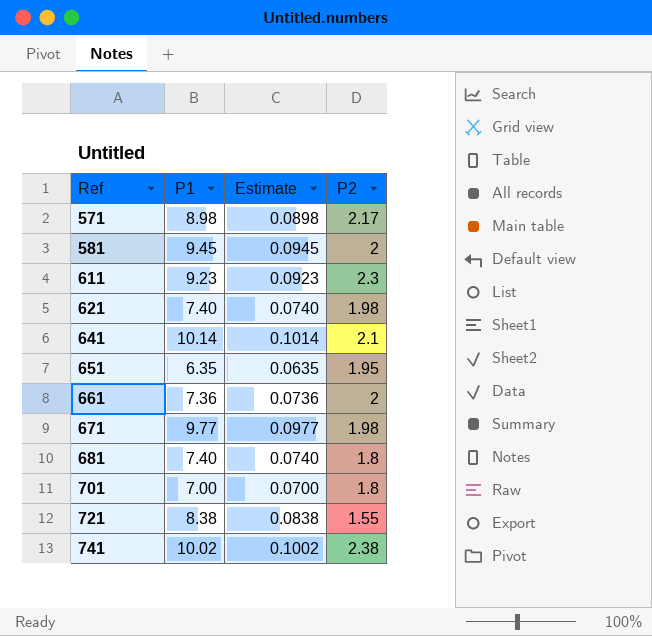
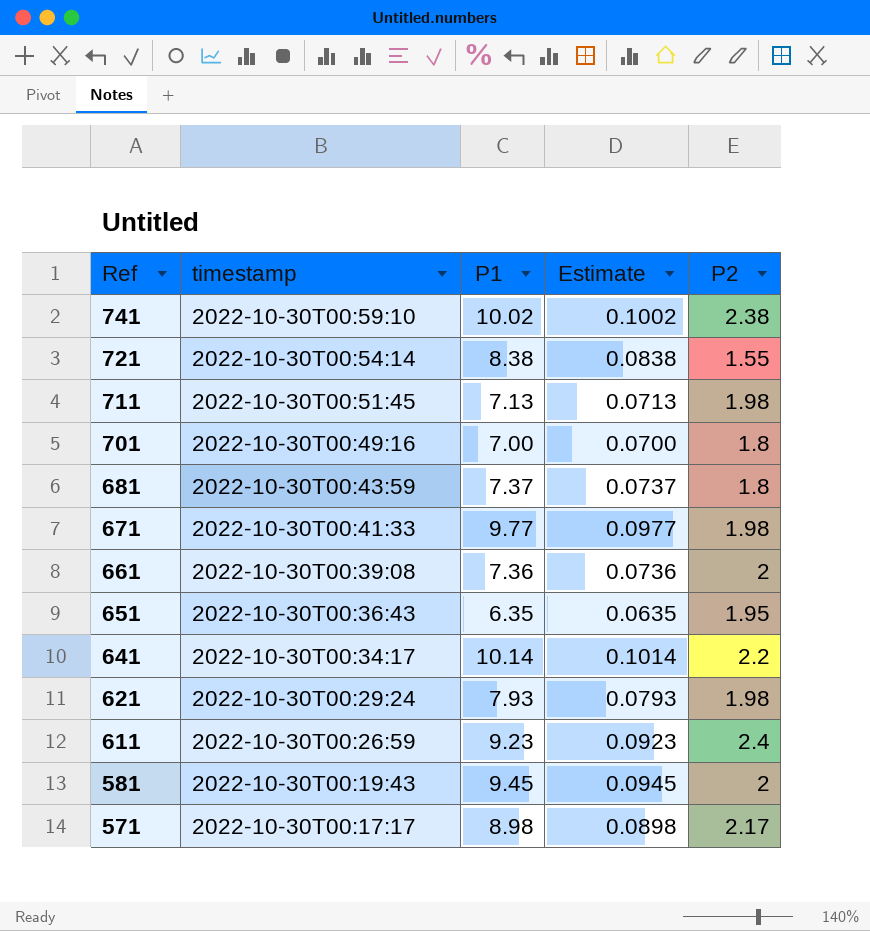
row order: Ref ascending -> Ref descending
column timestamp | position: none -> 2
row 711: none -> 2022-10-30T00:51:45 | 7.13 | 0.0713 | 1.98
681 | P1: 7.40 -> 7.37
681 | Estimate: 0.0740 -> 0.0737
641 | P2: 2.1 -> 2.2
621 | P1: 7.40 -> 7.93
621 | Estimate: 0.0740 -> 0.0793
611 | P2: 2.3 -> 2.4

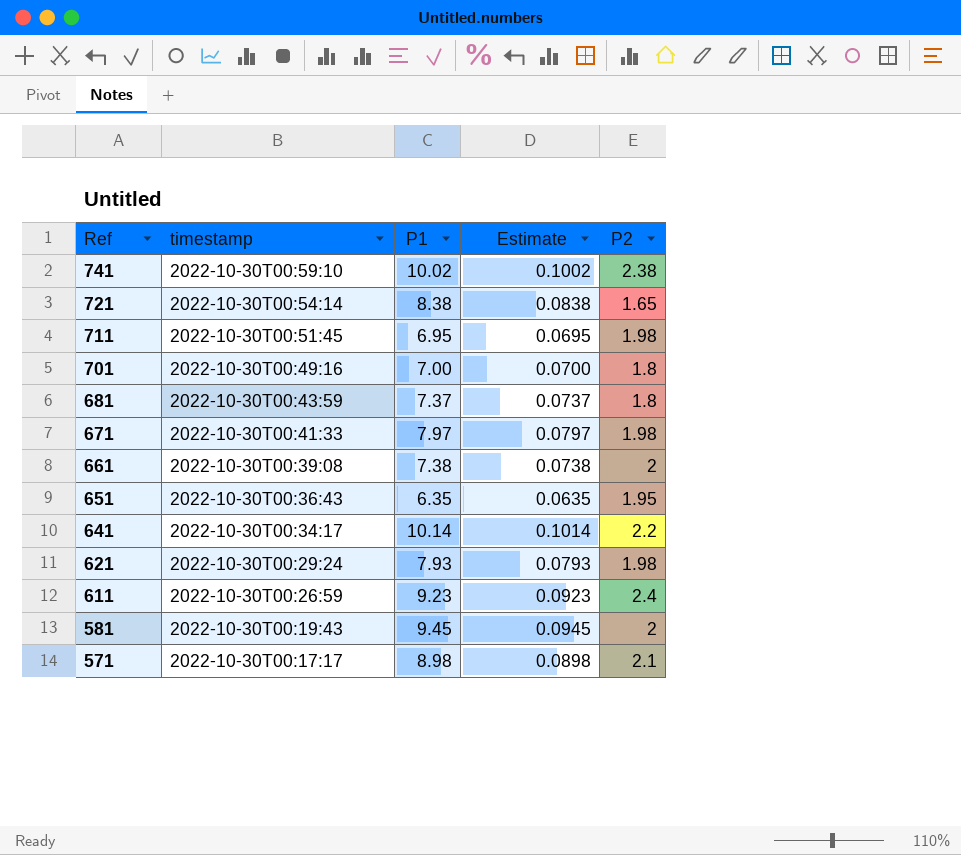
721 | P2: 1.55 -> 1.65
711 | P1: 7.13 -> 6.95
711 | Estimate: 0.0713 -> 0.0695
671 | P1: 9.77 -> 7.97
671 | Estimate: 0.0977 -> 0.0797
661 | P1: 7.36 -> 7.38
661 | Estimate: 0.0736 -> 0.0738
571 | P2: 2.17 -> 2.1

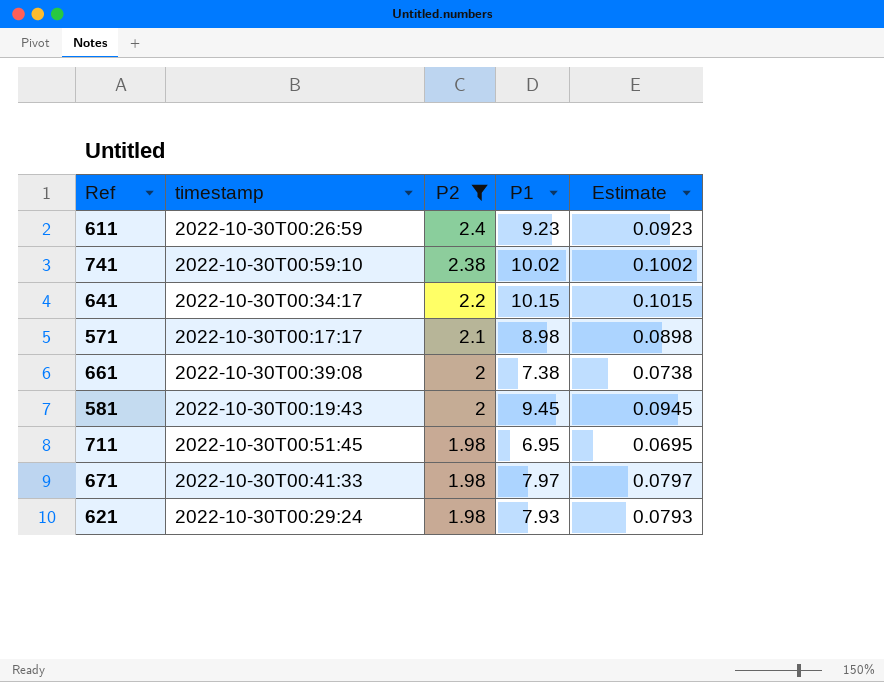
filter: none -> P2 >= 1.98
row order: Ref descending -> P2 descending
column P2 | position: 5 -> 3
641 | P1: 10.14 -> 10.15
641 | Estimate: 0.1014 -> 0.1015

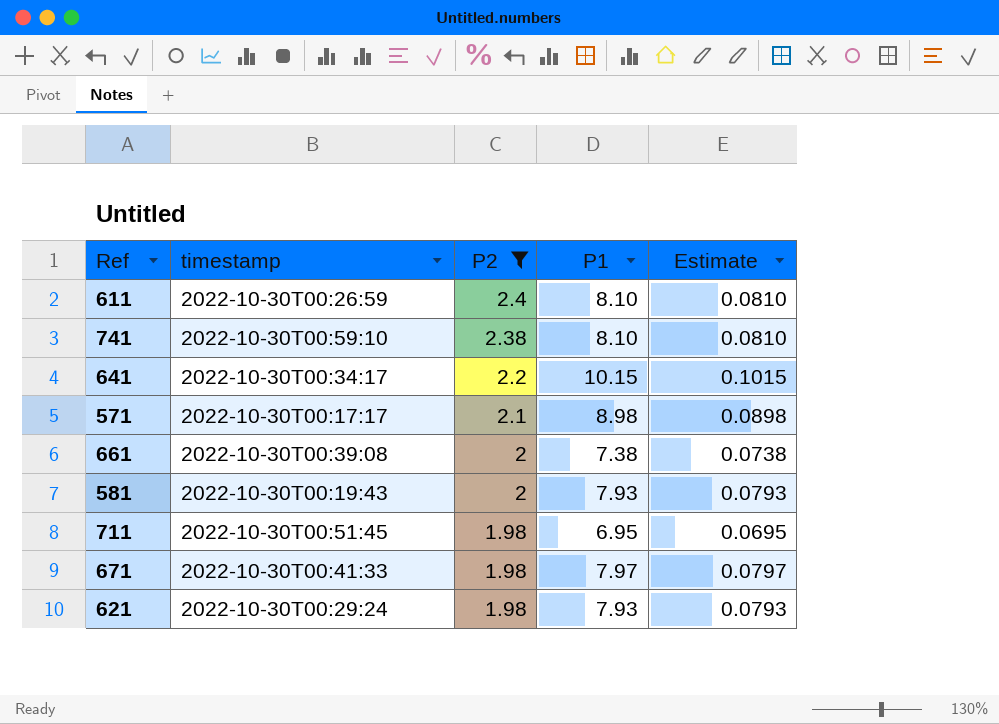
611 | P1: 9.23 -> 8.10
611 | Estimate: 0.0923 -> 0.0810
741 | P1: 10.02 -> 8.10
741 | Estimate: 0.1002 -> 0.0810
581 | P1: 9.45 -> 7.93
581 | Estimate: 0.0945 -> 0.0793

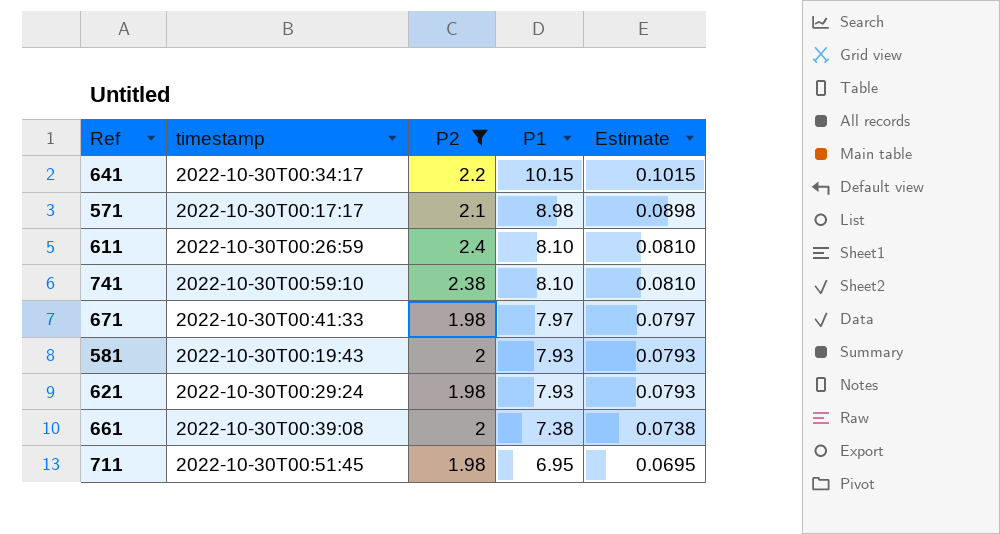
row order: P2 descending -> P1 descending

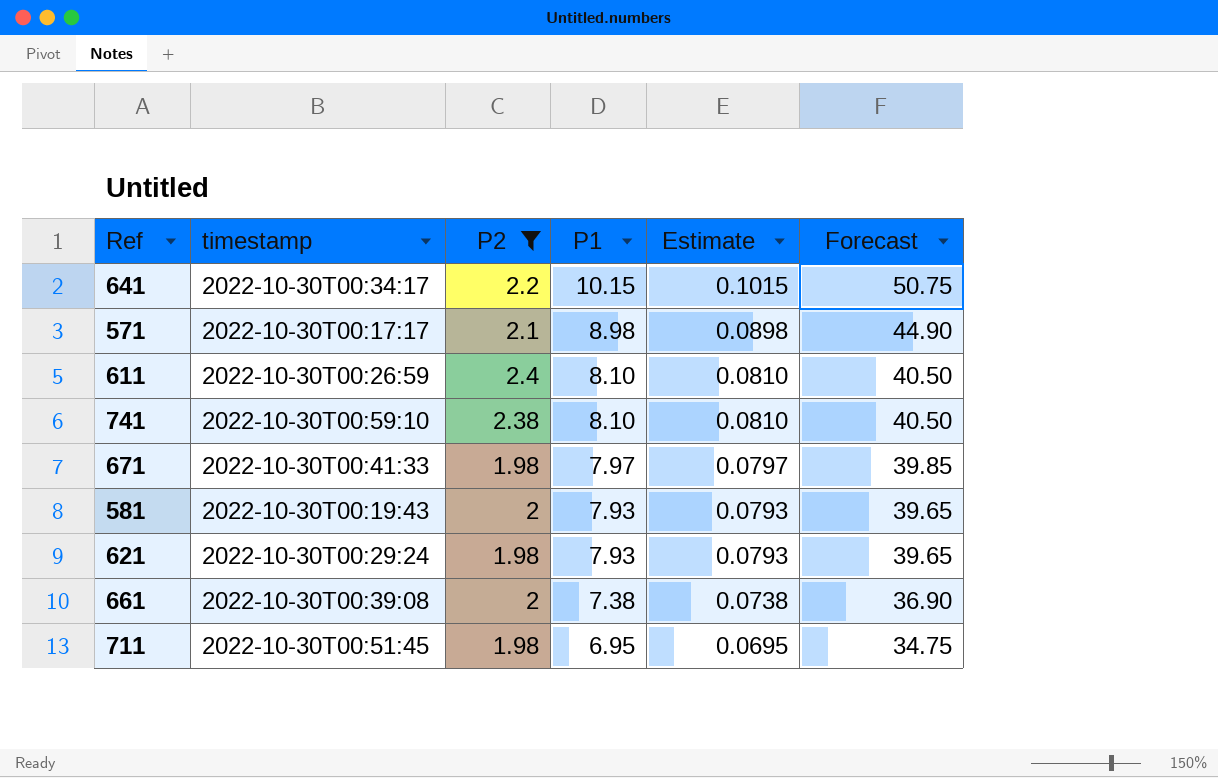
column Forecast | formula: none -> [P1] * 5

